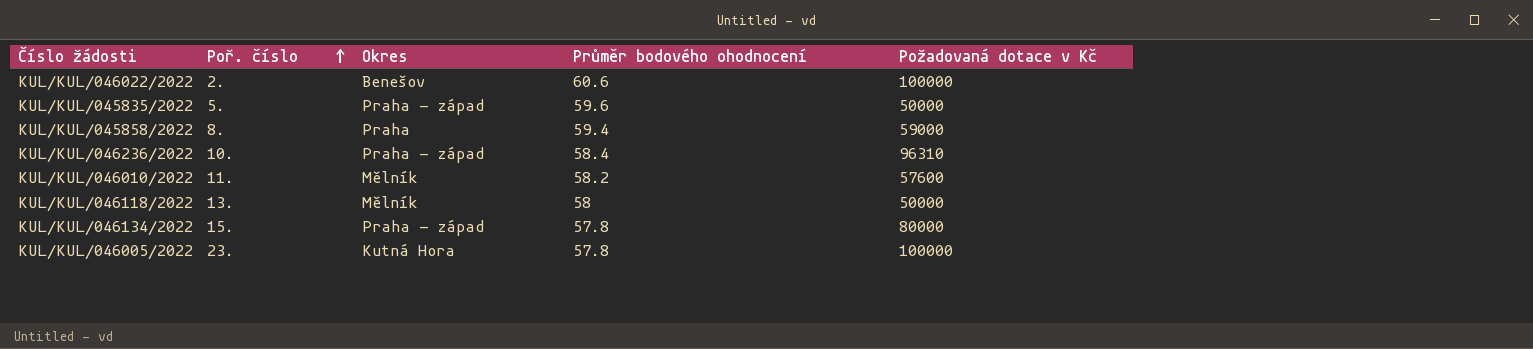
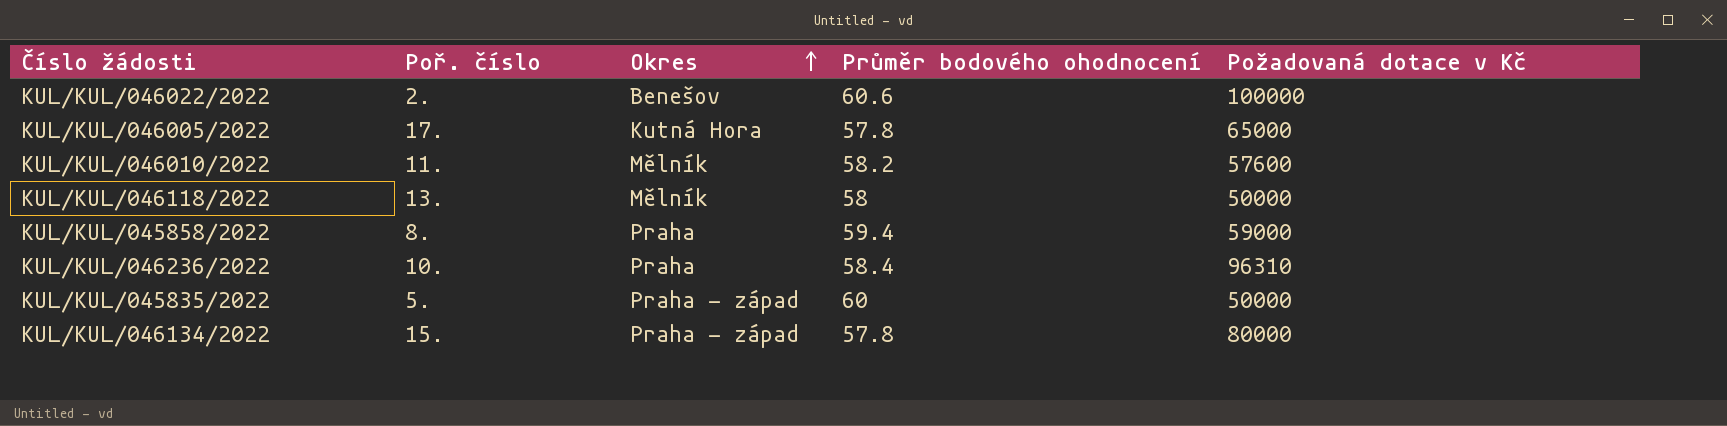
row order: Poř. číslo ascending -> Okres ascending
KUL/KUL/046005/2022 | Poř. číslo: 23. -> 17.
KUL/KUL/046005/2022 | Požadovaná dotace v Kč: 100000 -> 65000
KUL/KUL/046236/2022 | Okres: Praha - západ -> Praha
KUL/KUL/045835/2022 | Průměr bodového ohodnocení: 59.6 -> 60

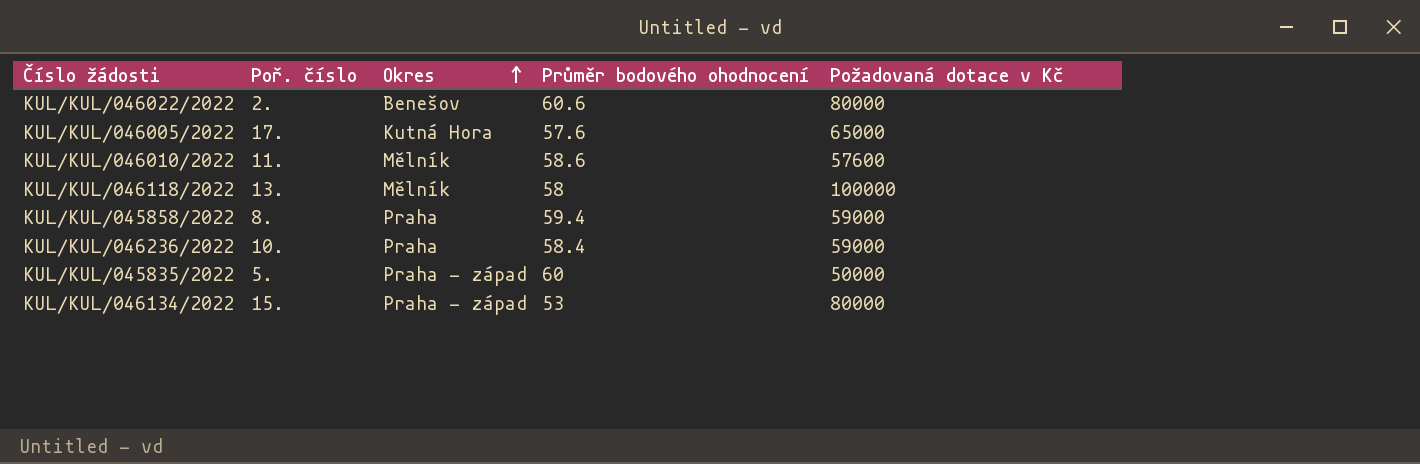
KUL/KUL/046022/2022 | Požadovaná dotace v Kč: 100000 -> 80000
KUL/KUL/046005/2022 | Průměr bodového ohodnocení: 57.8 -> 57.6
KUL/KUL/046010/2022 | Průměr bodového ohodnocení: 58.2 -> 58.6
KUL/KUL/046118/2022 | Požadovaná dotace v Kč: 50000 -> 100000
KUL/KUL/046236/2022 | Požadovaná dotace v Kč: 96310 -> 59000
KUL/KUL/046134/2022 | Průměr bodového ohodnocení: 57.8 -> 53

